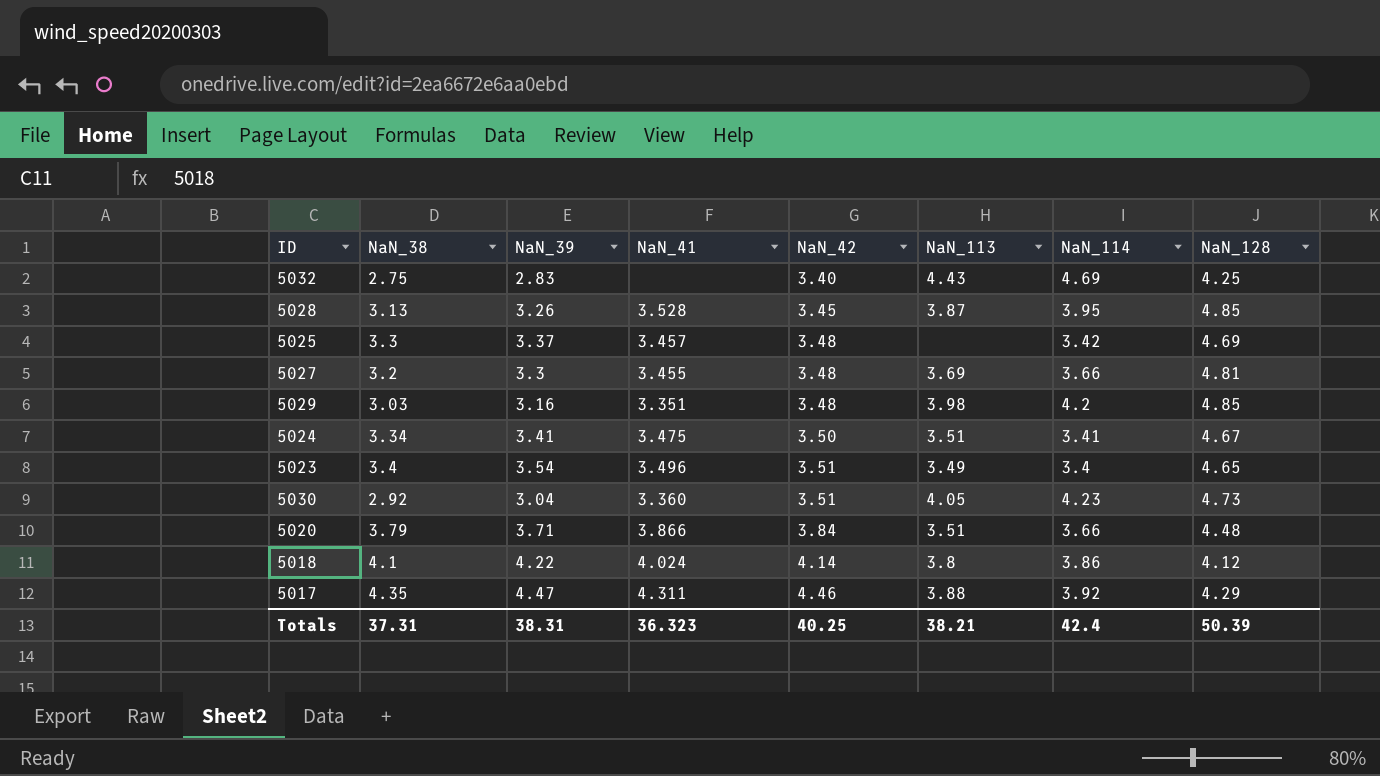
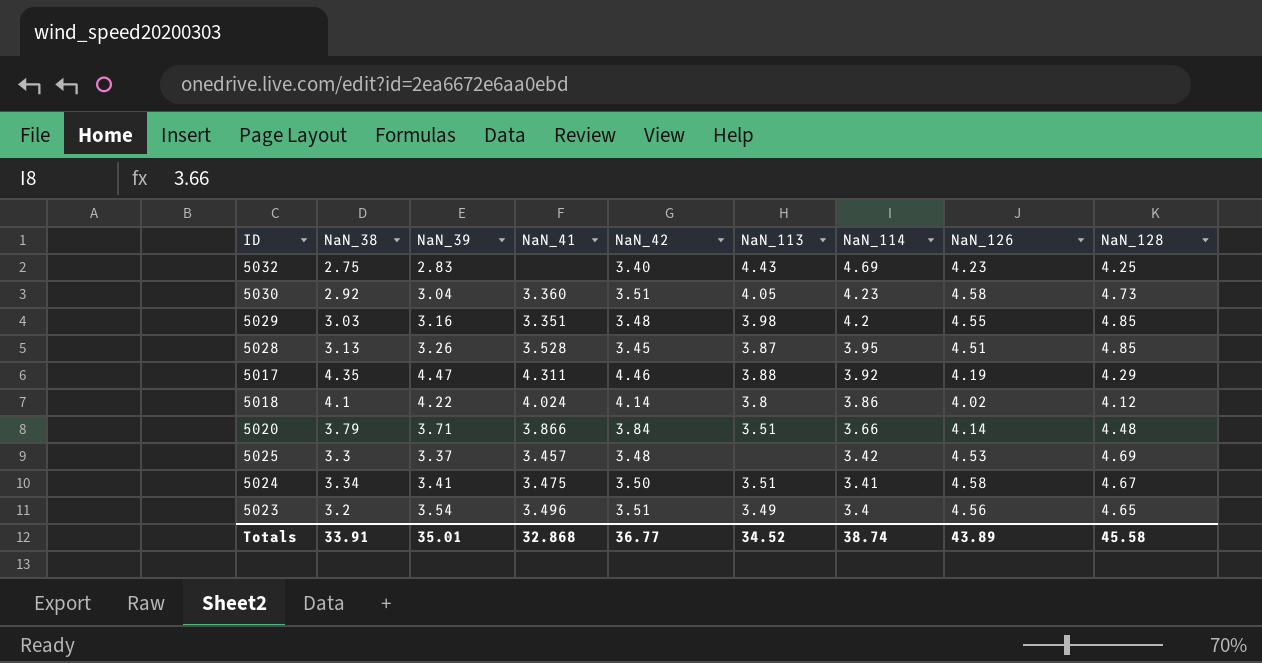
row order: NaN_42 ascending -> NaN_114 descending
column NaN_126 | position: none -> 8
row 5027: 3.2 | 3.3 | 3.455 | 3.48 | 3.69 | 3.66 | 4.81 -> none
5023 | NaN_38: 3.4 -> 3.2
Totals | NaN_38: 37.31 -> 33.91
Totals | NaN_39: 38.31 -> 35.01
Totals | NaN_41: 36.323 -> 32.868
Totals | NaN_42: 40.25 -> 36.77
Totals | NaN_113: 38.21 -> 34.52
Totals | NaN_114: 42.4 -> 38.74
Totals | NaN_128: 50.39 -> 45.58

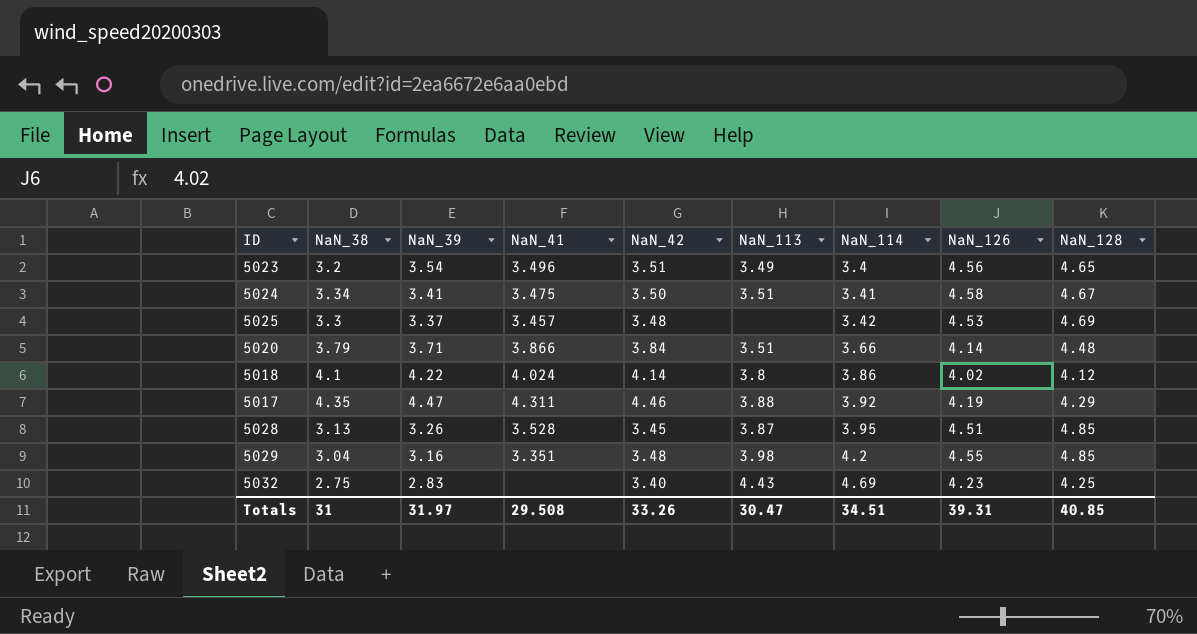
row order: NaN_114 descending -> NaN_114 ascending
row 5030: 2.92 | 3.04 | 3.360 | 3.51 | 4.05 | 4.23 | 4.58 | 4.73 -> none
5029 | NaN_38: 3.03 -> 3.04
Totals | NaN_38: 33.91 -> 31
Totals | NaN_39: 35.01 -> 31.97
Totals | NaN_41: 32.868 -> 29.508
Totals | NaN_42: 36.77 -> 33.26
Totals | NaN_113: 34.52 -> 30.47
Totals | NaN_114: 38.74 -> 34.51
Totals | NaN_126: 43.89 -> 39.31
Totals | NaN_128: 45.58 -> 40.85

